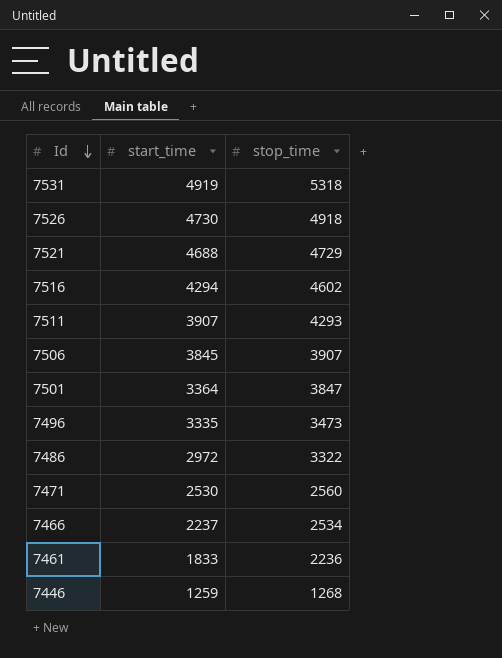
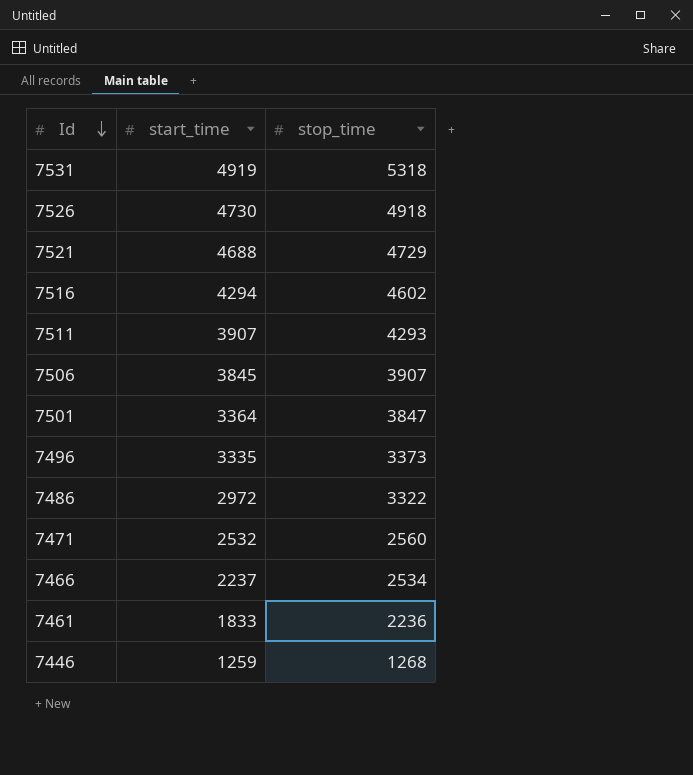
7496 | stop_time: 3473 -> 3373
7471 | start_time: 2530 -> 2532

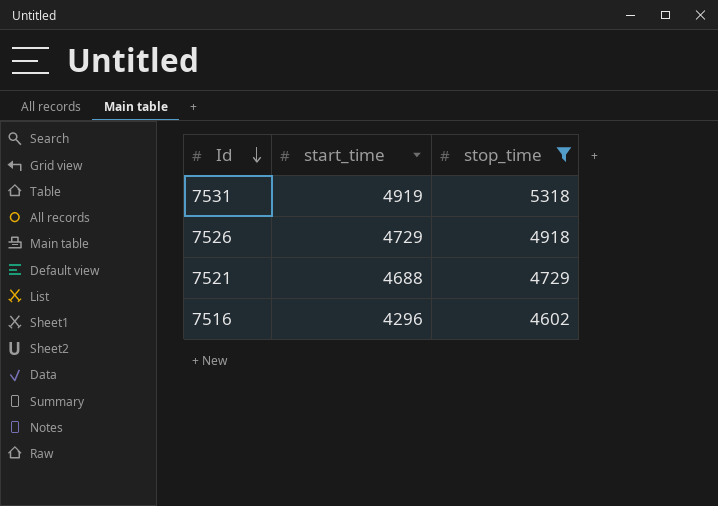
filter: none -> stop_time >= 4602
7526 | start_time: 4730 -> 4729
7516 | start_time: 4294 -> 4296

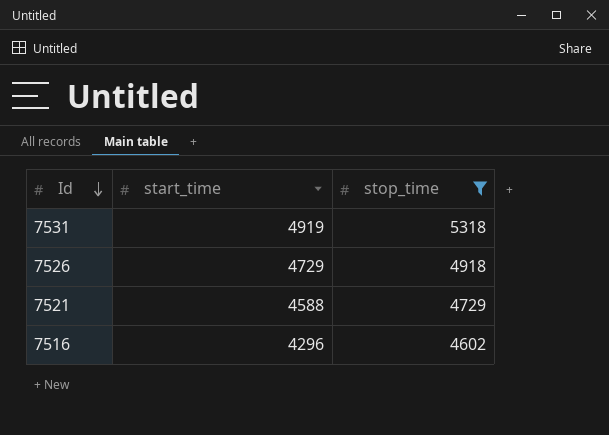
7521 | start_time: 4688 -> 4588

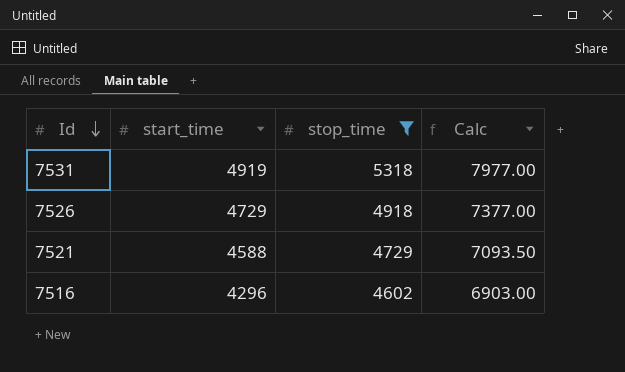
column Calc | formula: none -> [stop_time] * 1.5

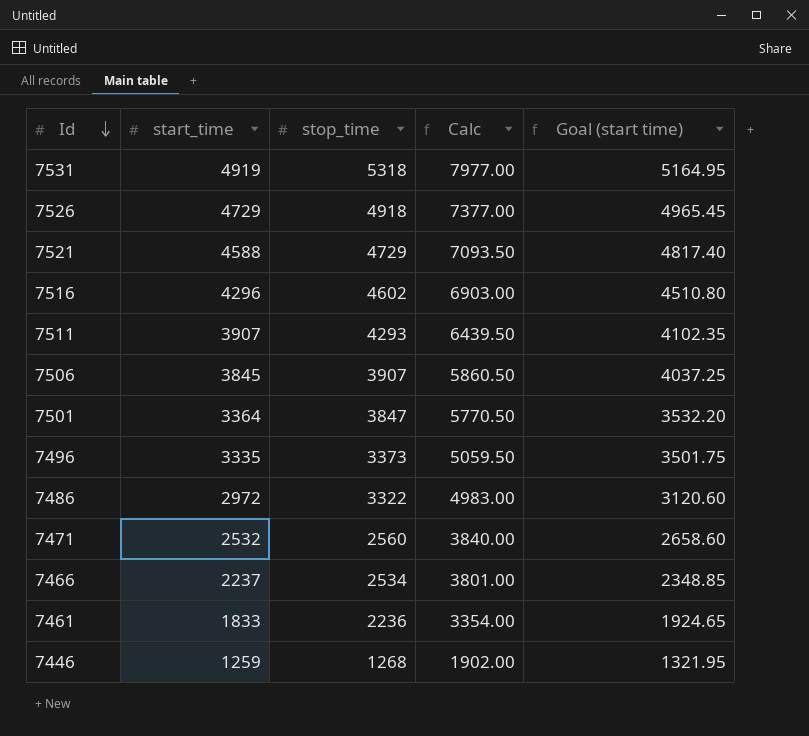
filter: stop_time >= 4602 -> none
column Goal (start time) | formula: none -> [start_time] * 1.05

